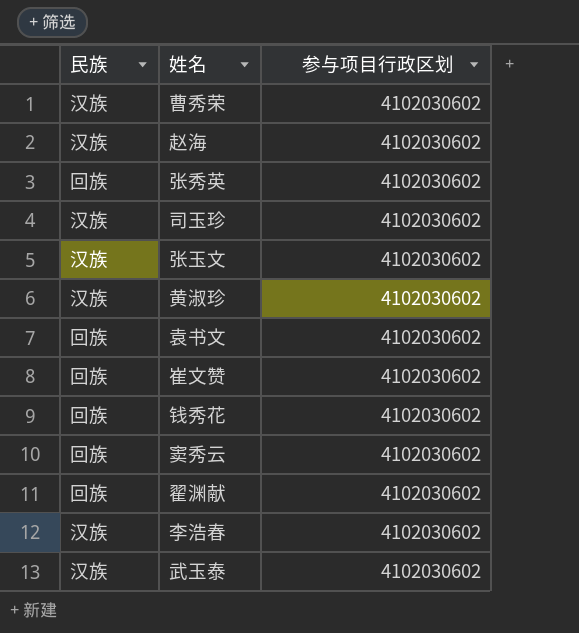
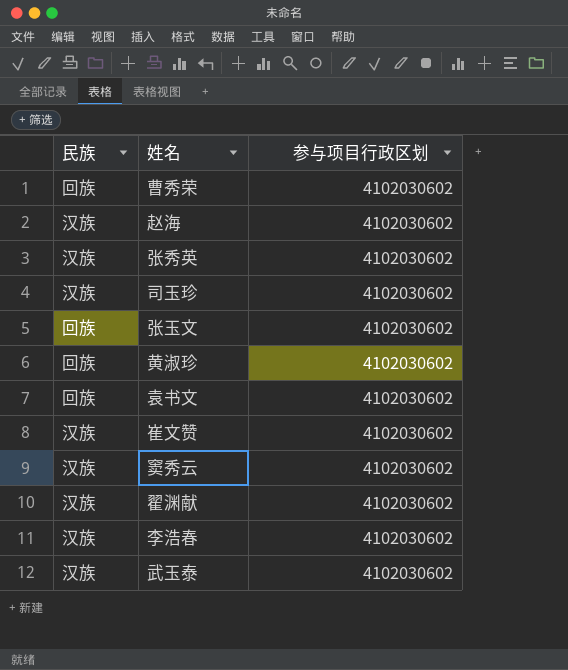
row 钱秀花: 回族 | 4102030602 -> none
曹秀荣 | 民族: 汉族 -> 回族
张秀英 | 民族: 回族 -> 汉族
张玉文 | 民族: 汉族 -> 回族
黄淑珍 | 民族: 汉族 -> 回族
崔文赞 | 民族: 回族 -> 汉族
窦秀云 | 民族: 回族 -> 汉族
翟渊献 | 民族: 回族 -> 汉族

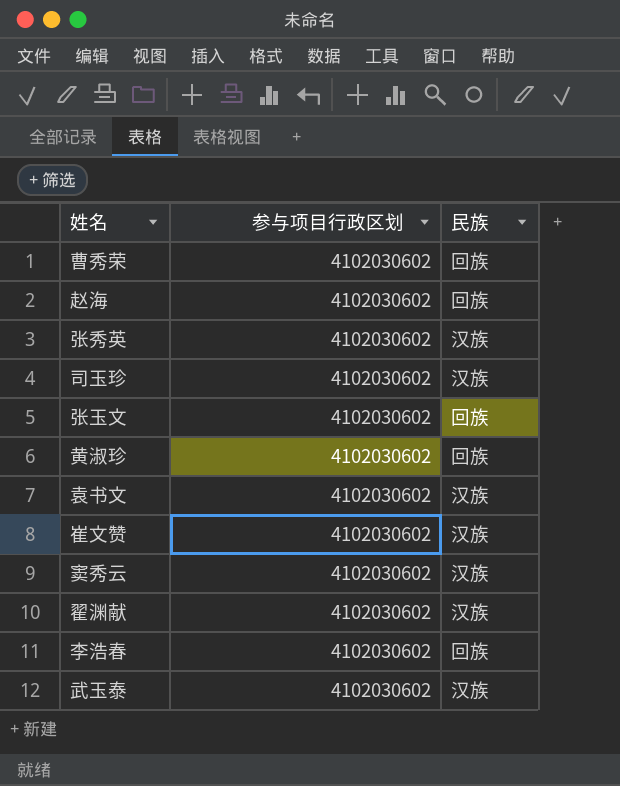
column 民族 | position: 1 -> 3
赵海 | 民族: 汉族 -> 回族
袁书文 | 民族: 回族 -> 汉族
李浩春 | 民族: 汉族 -> 回族

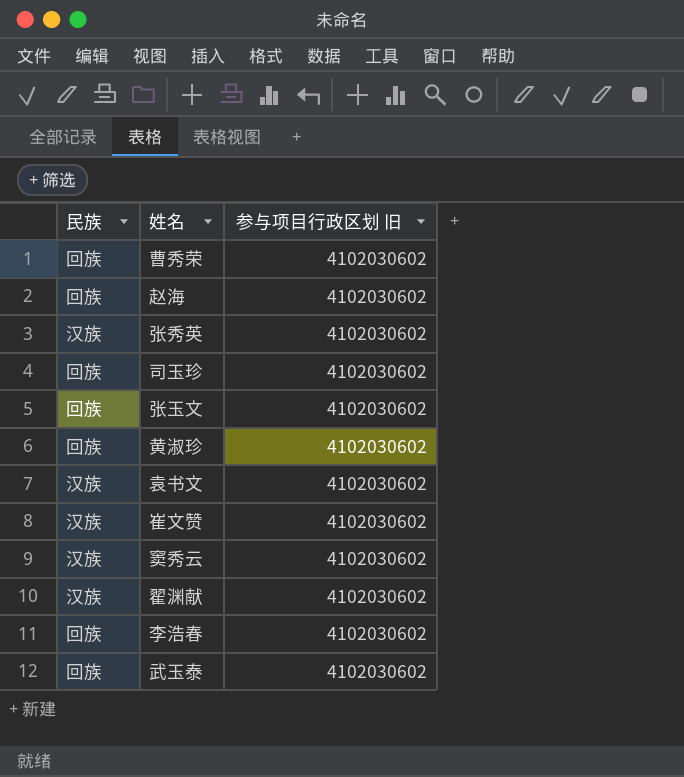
column 民族 | position: 3 -> 1
column name: 参与项目行政区划 -> 参与项目行政区划 旧
司玉珍 | 民族: 汉族 -> 回族
武玉泰 | 民族: 汉族 -> 回族

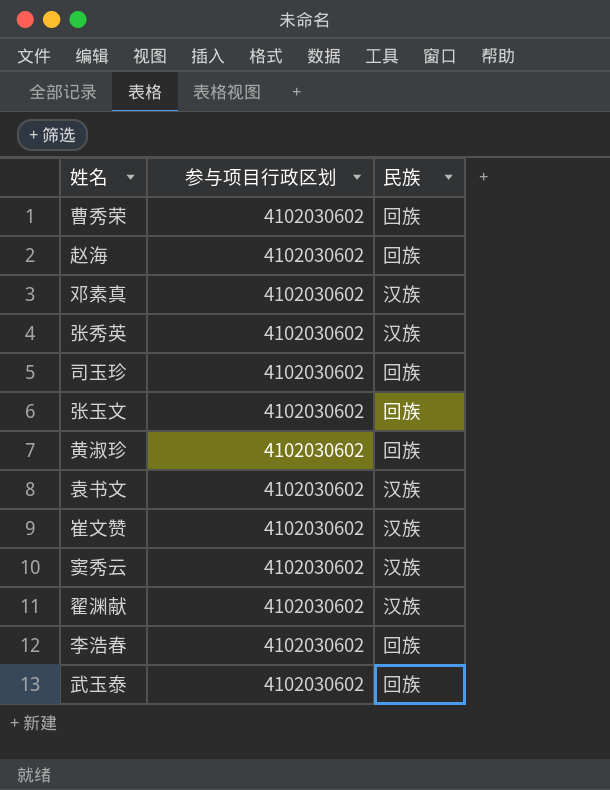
column name: 参与项目行政区划 旧 -> 参与项目行政区划
column 民族 | position: 1 -> 3
row 邓素真: none -> 4102030602 | 汉族

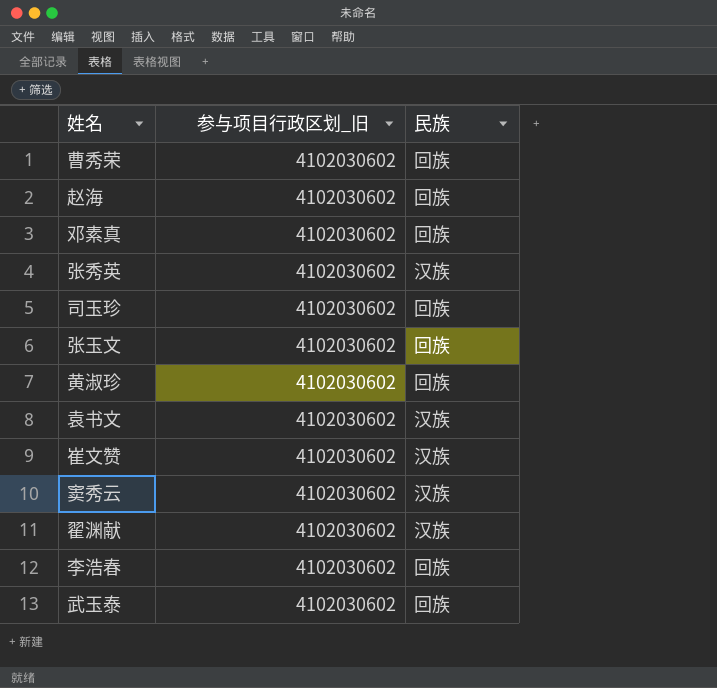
column name: 参与项目行政区划 -> 参与项目行政区划_旧
邓素真 | 民族: 汉族 -> 回族

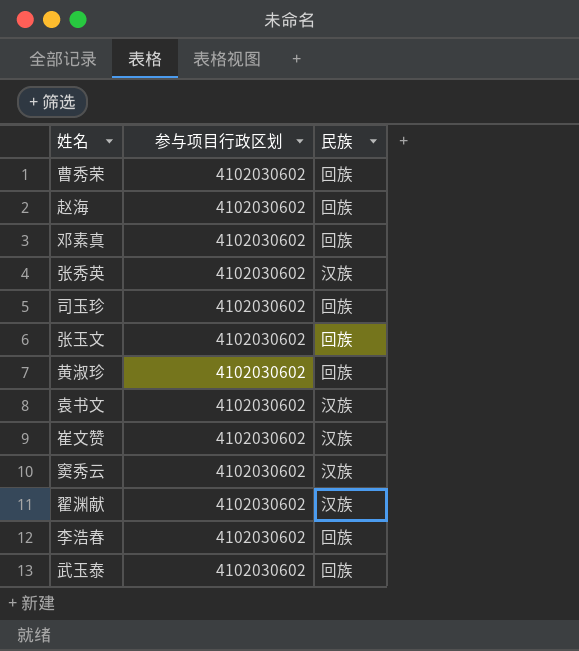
column name: 参与项目行政区划_旧 -> 参与项目行政区划

